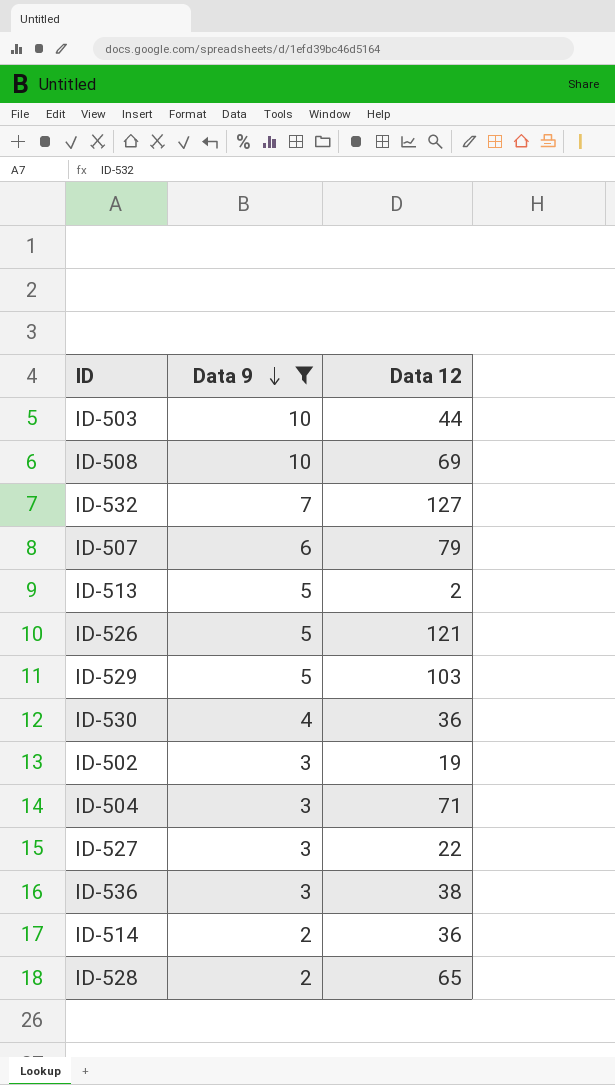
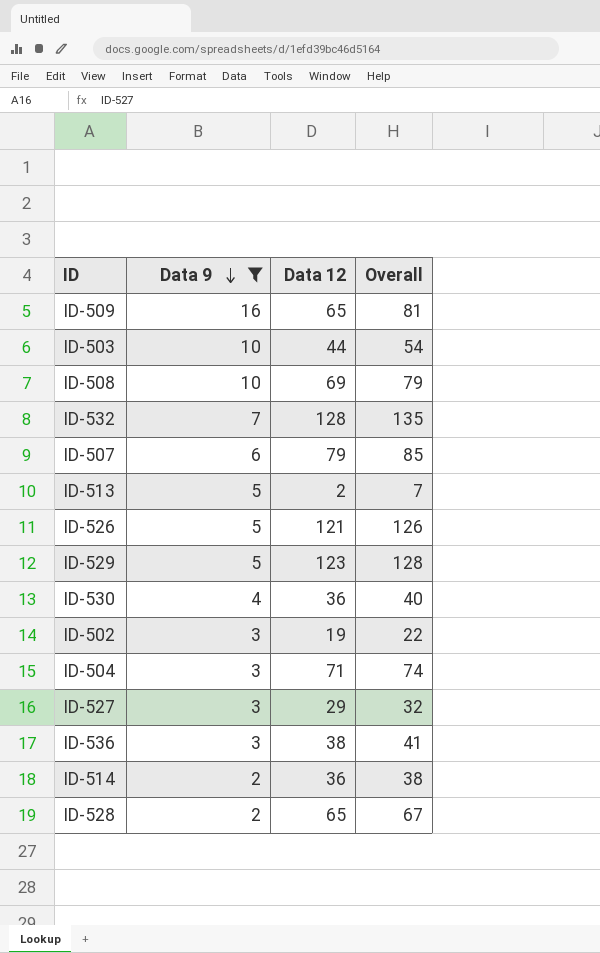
column Overall | formula: none -> [Data 9] + [Data 12]
row ID-509: none -> 16 | 65 | 81
ID-532 | Data 12: 127 -> 128
ID-529 | Data 12: 103 -> 123
ID-527 | Data 12: 22 -> 29

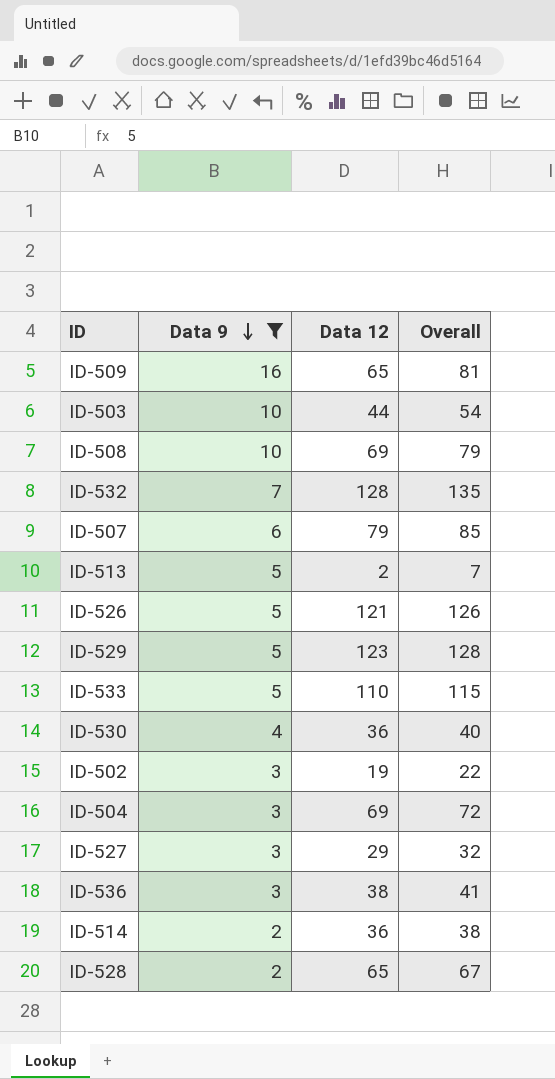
row ID-533: none -> 5 | 110 | 115
ID-504 | Data 12: 71 -> 69
ID-504 | Overall: 74 -> 72

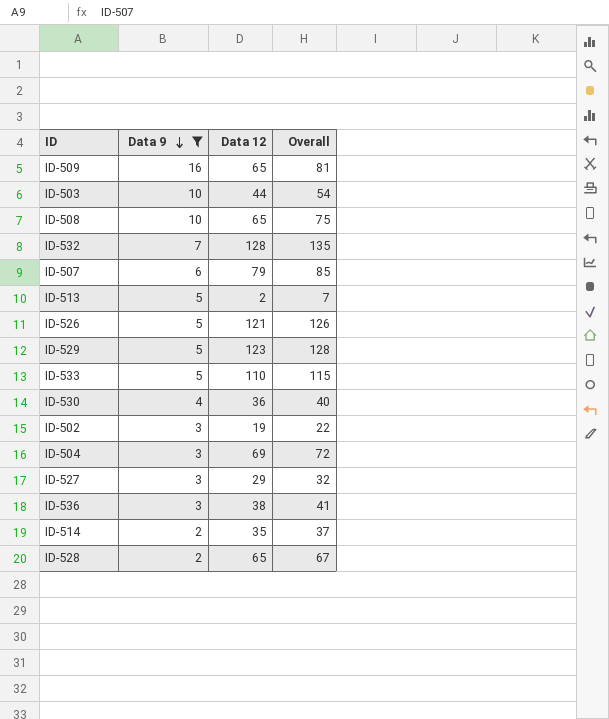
ID-508 | Data 12: 69 -> 65
ID-508 | Overall: 79 -> 75
ID-514 | Data 12: 36 -> 35
ID-514 | Overall: 38 -> 37

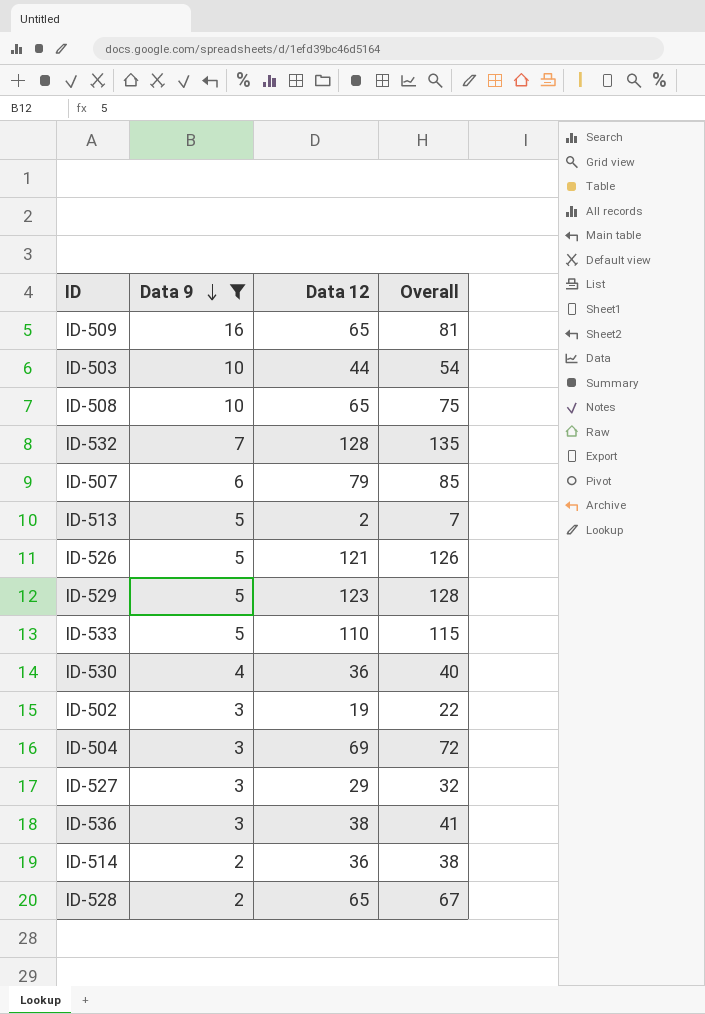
ID-514 | Data 12: 35 -> 36
ID-514 | Overall: 37 -> 38

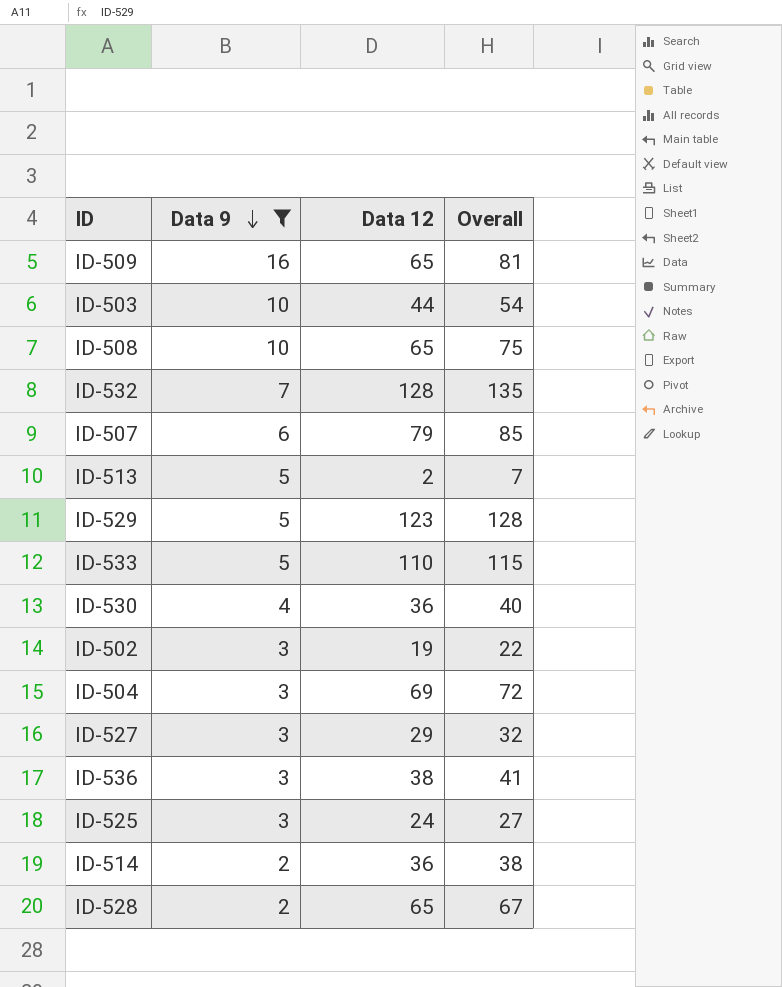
row ID-526: 5 | 121 | 126 -> none
row ID-525: none -> 3 | 24 | 27

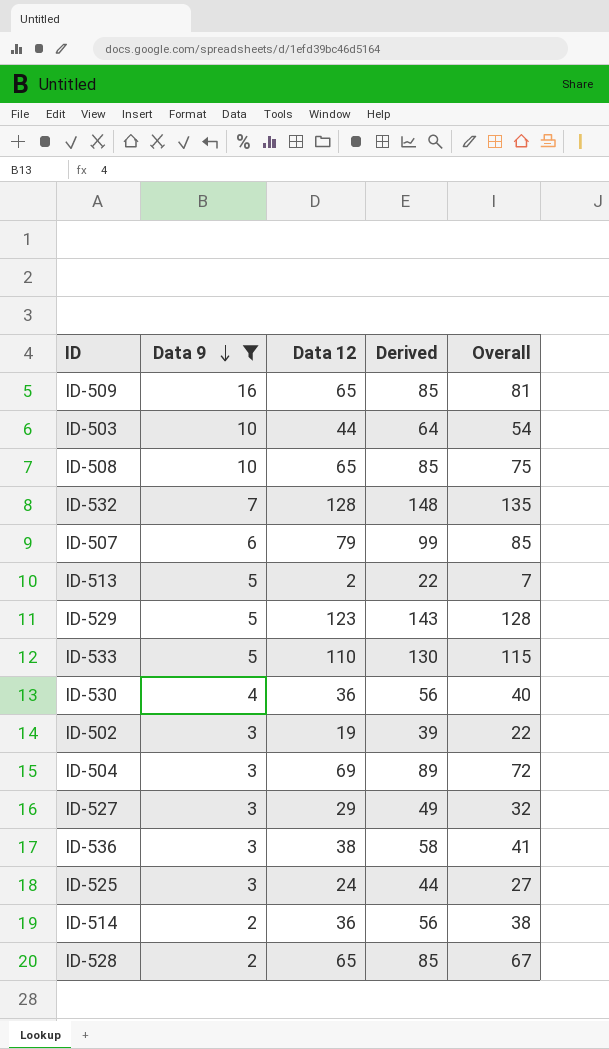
column Derived | formula: none -> [Data 12] + 20

